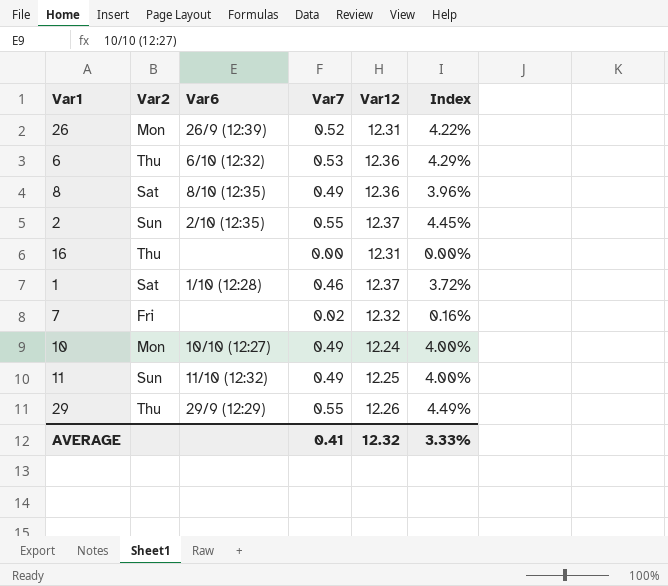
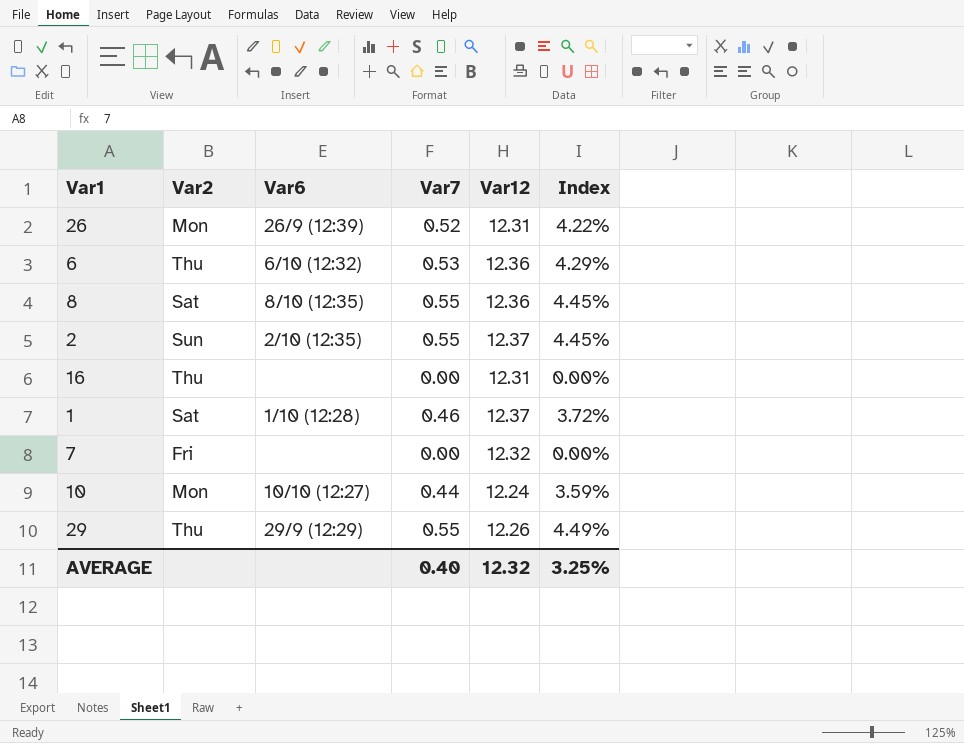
row 11: Sun | 11/10 (12:32) | 0.49 | 12.25 | 4.00% -> none
8 | Var7: 0.49 -> 0.55
8 | Index: 3.96% -> 4.45%
7 | Var7: 0.02 -> 0.00
7 | Index: 0.16% -> 0.00%
10 | Var7: 0.49 -> 0.44
10 | Index: 4.00% -> 3.59%
AVERAGE | Var7: 0.41 -> 0.40
AVERAGE | Index: 3.33% -> 3.25%

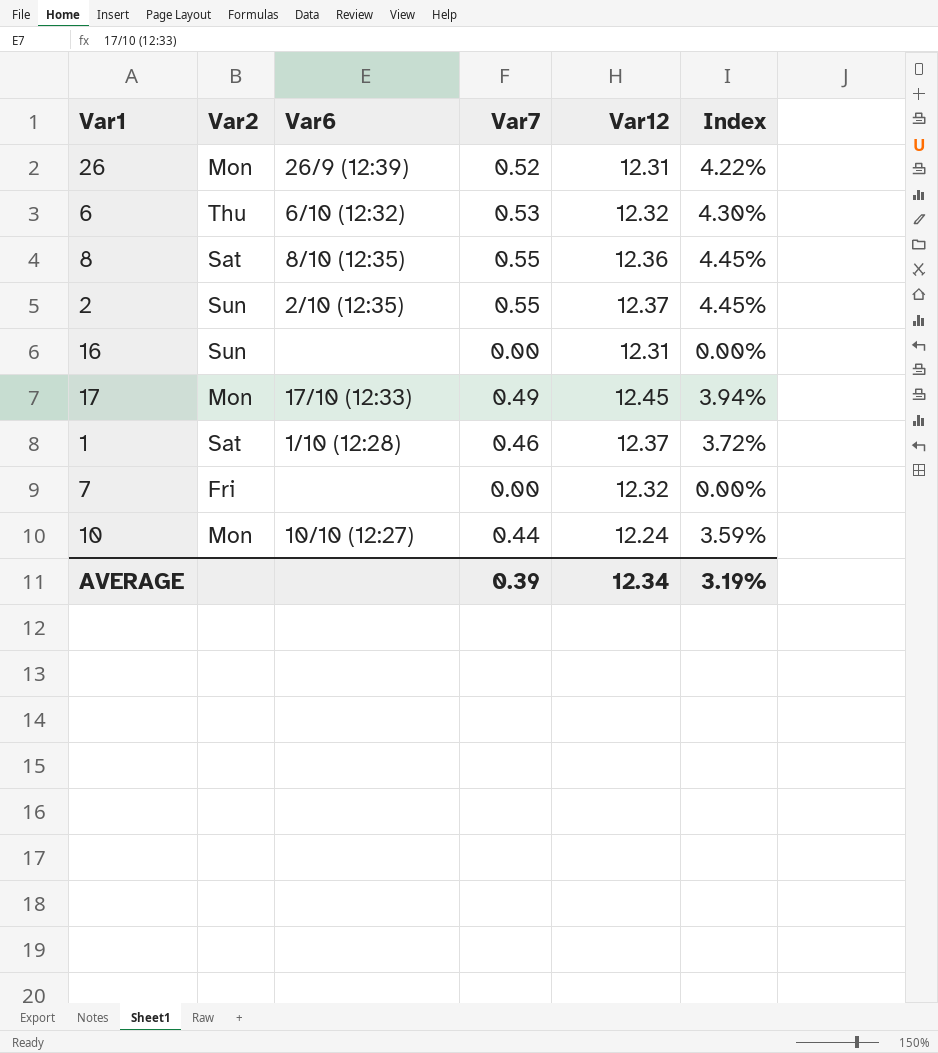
row 29: Thu | 29/9 (12:29) | 0.55 | 12.26 | 4.49% -> none
6 | Var12: 12.36 -> 12.32
6 | Index: 4.29% -> 4.30%
16 | Var2: Thu -> Sun
row 17: none -> Mon | 17/10 (12:33) | 0.49 | 12.45 | 3.94%
AVERAGE | Var7: 0.40 -> 0.39
AVERAGE | Var12: 12.32 -> 12.34
AVERAGE | Index: 3.25% -> 3.19%

